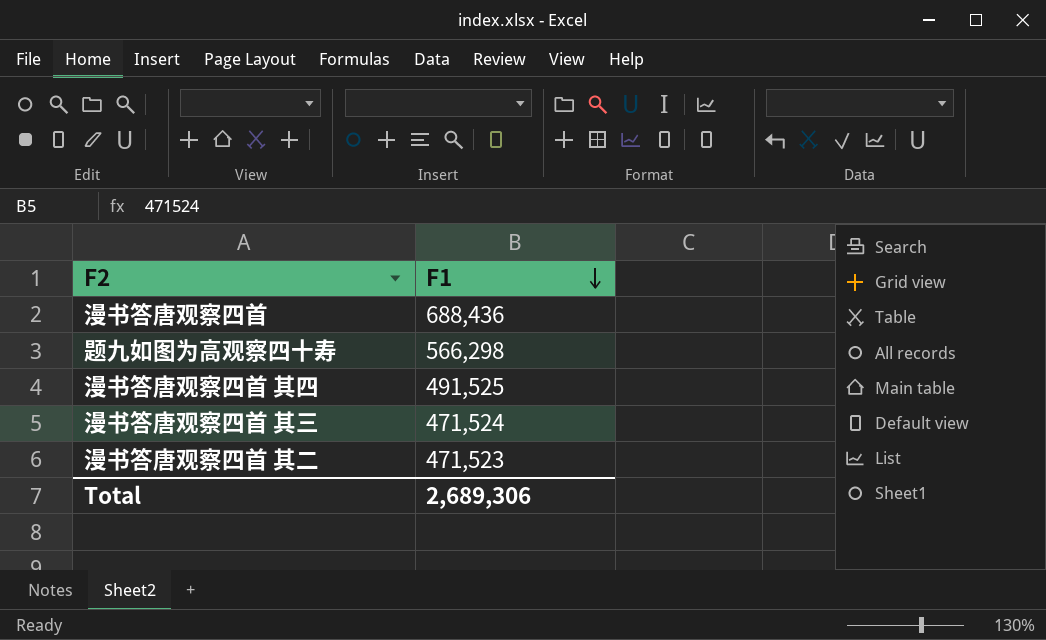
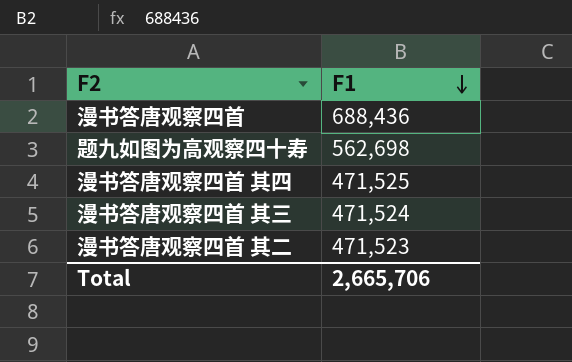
题九如图为高观察四十寿 | F1: 566,298 -> 562,698
漫书答唐观察四首 其四 | F1: 491,525 -> 471,525
Total | F1: 2,689,306 -> 2,665,706

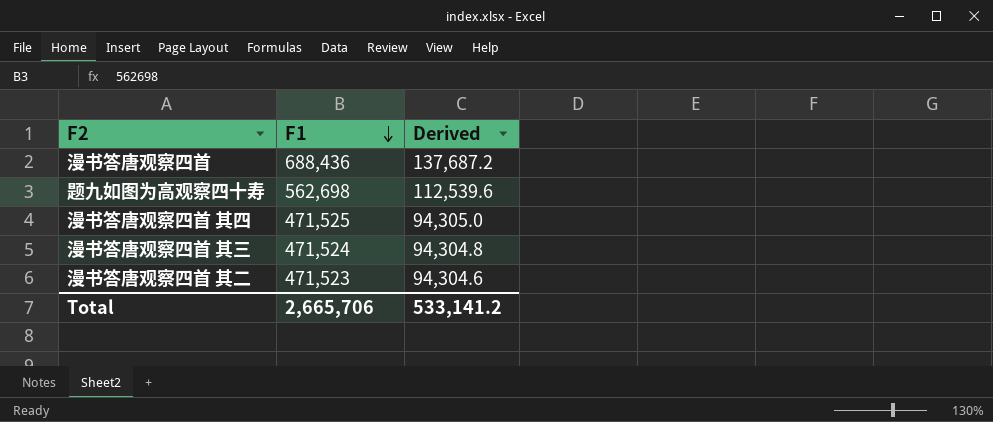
column Derived | formula: none -> [F1] * 0.2

